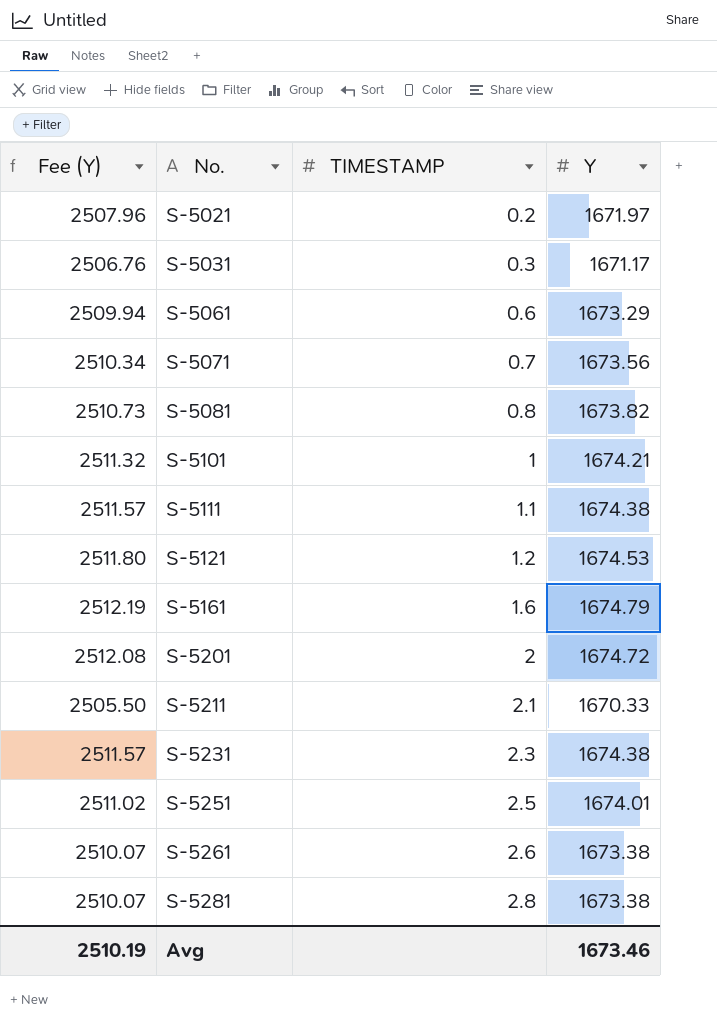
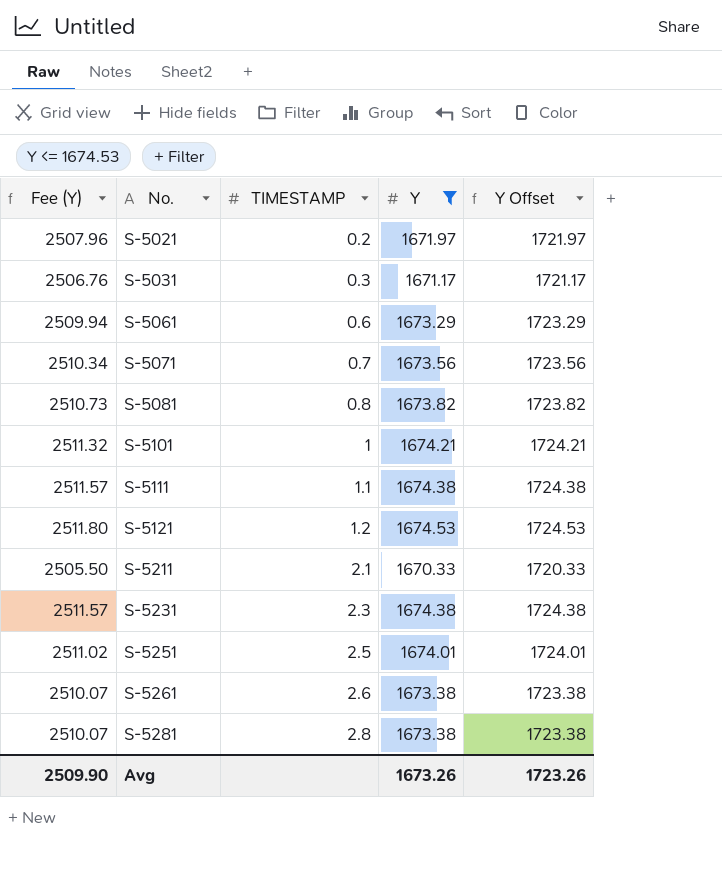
filter: none -> Y <= 1674.53
column Y Offset | formula: none -> [Y] + 50
Avg | Fee (Y): 2510.19 -> 2509.90
Avg | Y: 1673.46 -> 1673.26

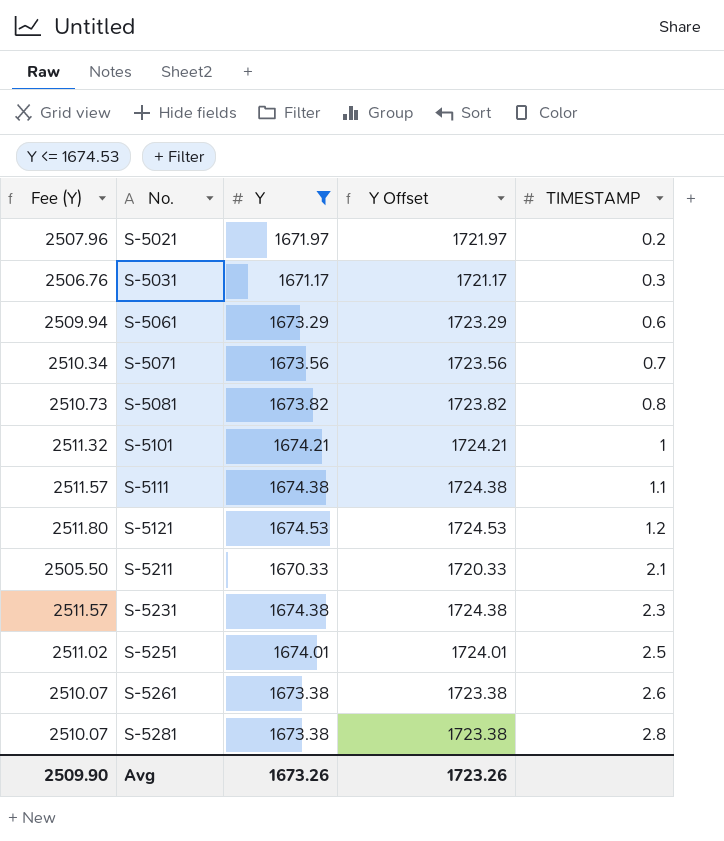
column TIMESTAMP | position: 3 -> 5

